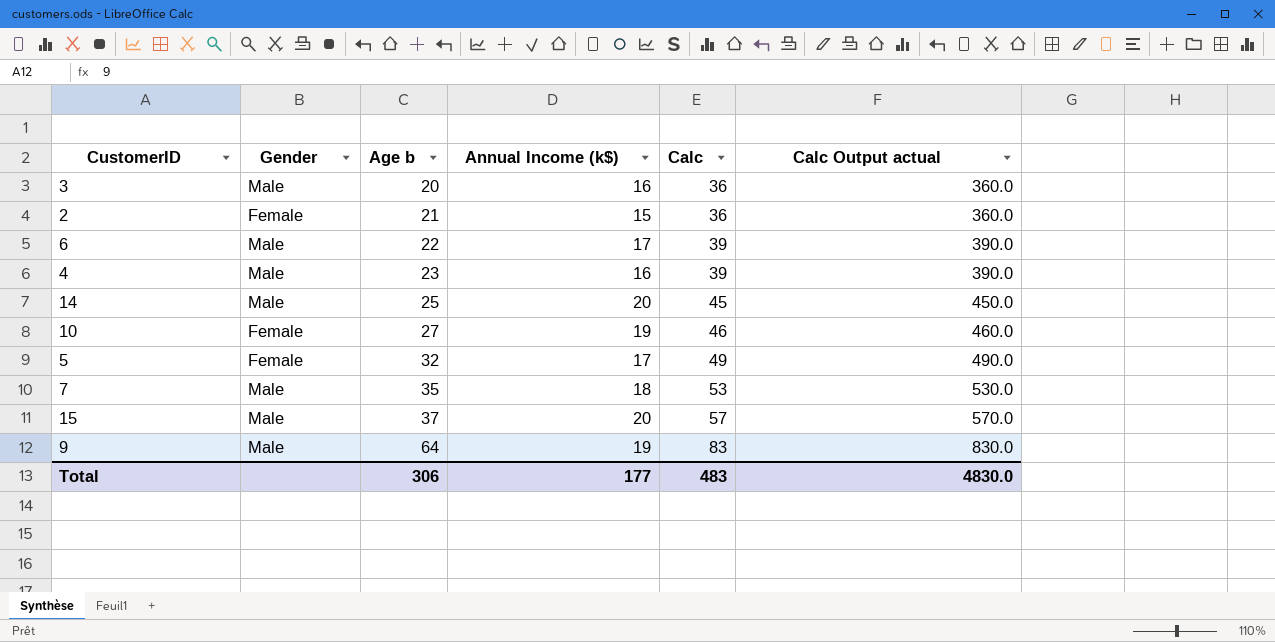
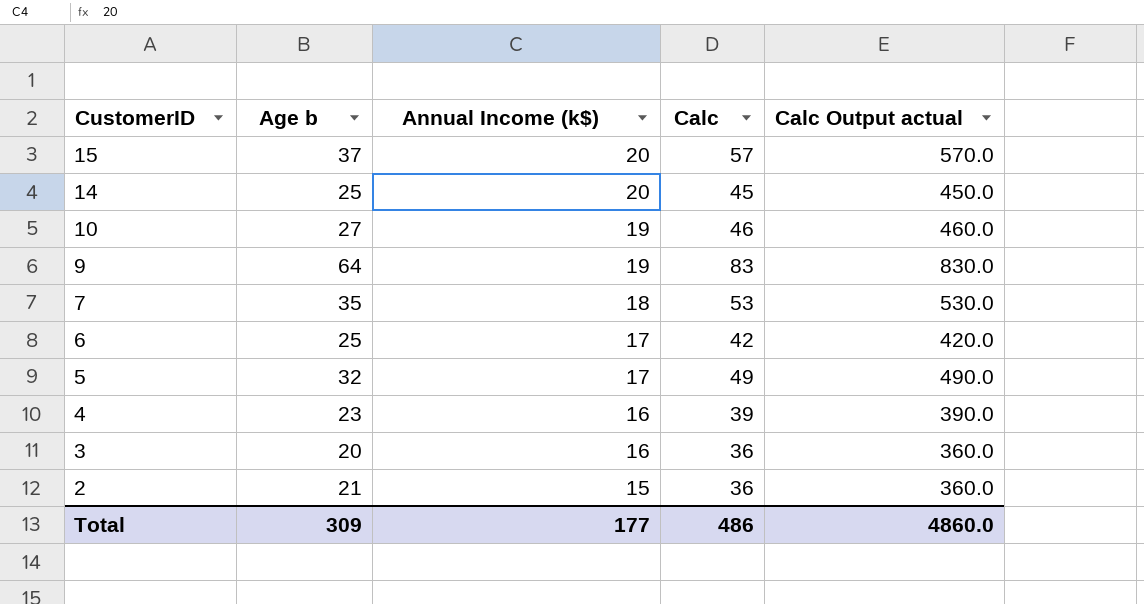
row order: Age b ascending -> CustomerID descending
column Gender | position: 2 -> none
6 | Age b: 22 -> 25
6 | Calc: 39 -> 42
6 | Calc Output actual: 390.0 -> 420.0
Total | Age b: 306 -> 309
Total | Calc: 483 -> 486
Total | Calc Output actual: 4830.0 -> 4860.0

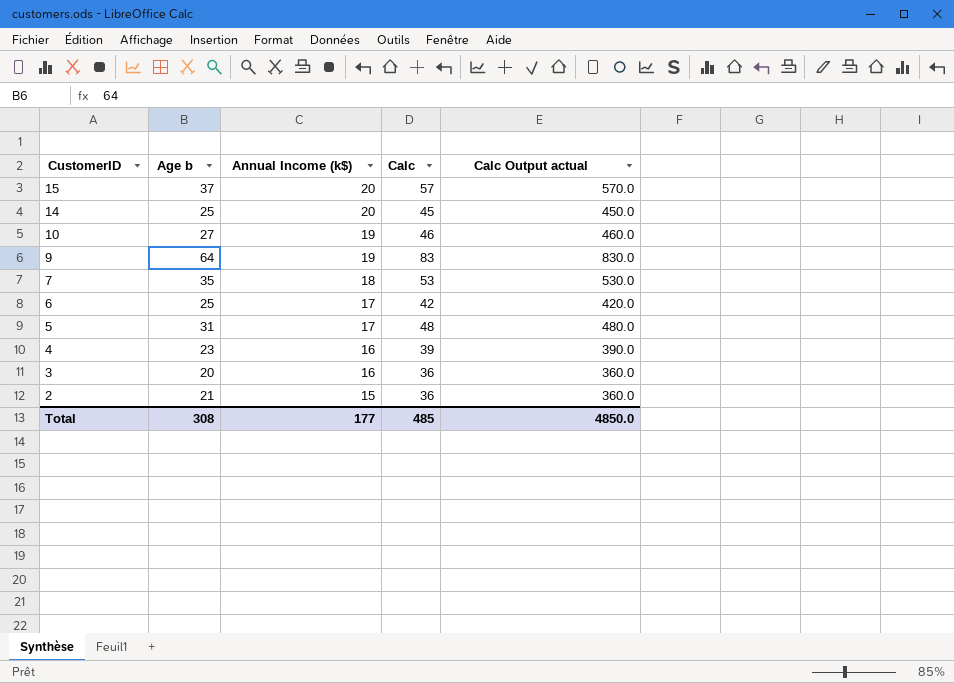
5 | Age b: 32 -> 31
5 | Calc: 49 -> 48
5 | Calc Output actual: 490.0 -> 480.0
Total | Age b: 309 -> 308
Total | Calc: 486 -> 485
Total | Calc Output actual: 4860.0 -> 4850.0

